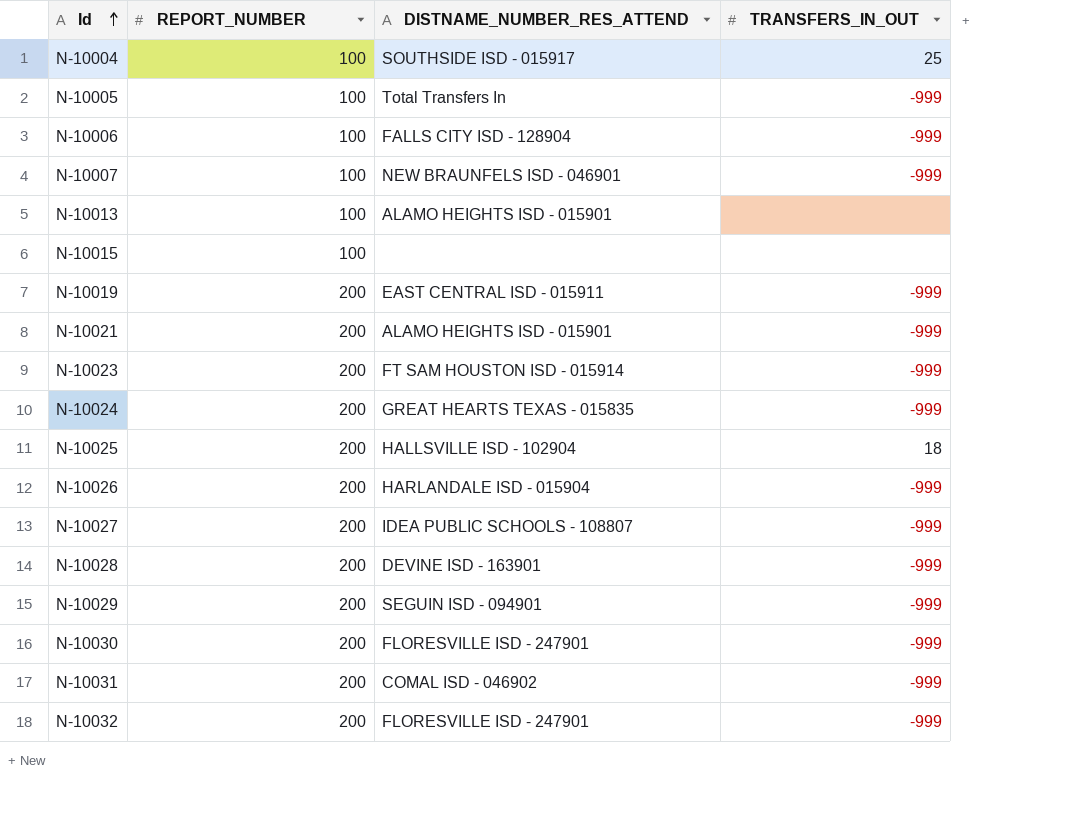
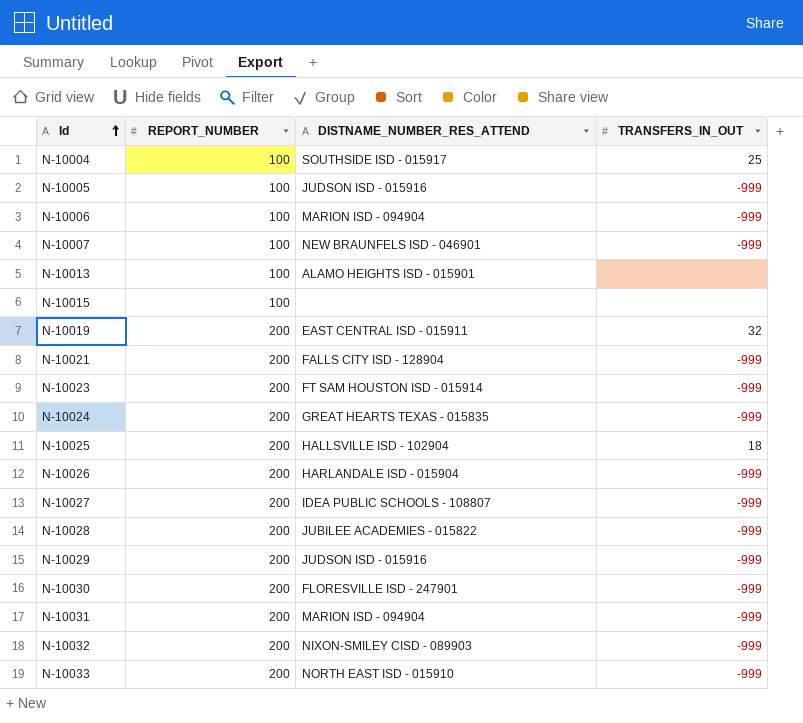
N-10005 | DISTNAME_NUMBER_RES_ATTEND: Total Transfers In -> JUDSON ISD - 015916
N-10006 | DISTNAME_NUMBER_RES_ATTEND: FALLS CITY ISD - 128904 -> MARION ISD - 094904
N-10019 | TRANSFERS_IN_OUT: -999 -> 32
N-10021 | DISTNAME_NUMBER_RES_ATTEND: ALAMO HEIGHTS ISD - 015901 -> FALLS CITY ISD - 128904
N-10028 | DISTNAME_NUMBER_RES_ATTEND: DEVINE ISD - 163901 -> JUBILEE ACADEMIES - 015822
N-10029 | DISTNAME_NUMBER_RES_ATTEND: SEGUIN ISD - 094901 -> JUDSON ISD - 015916
N-10031 | DISTNAME_NUMBER_RES_ATTEND: COMAL ISD - 046902 -> MARION ISD - 094904
N-10032 | DISTNAME_NUMBER_RES_ATTEND: FLORESVILLE ISD - 247901 -> NIXON-SMILEY CISD - 089903
row N-10033: none -> 200 | NORTH EAST ISD - 015910 | -999

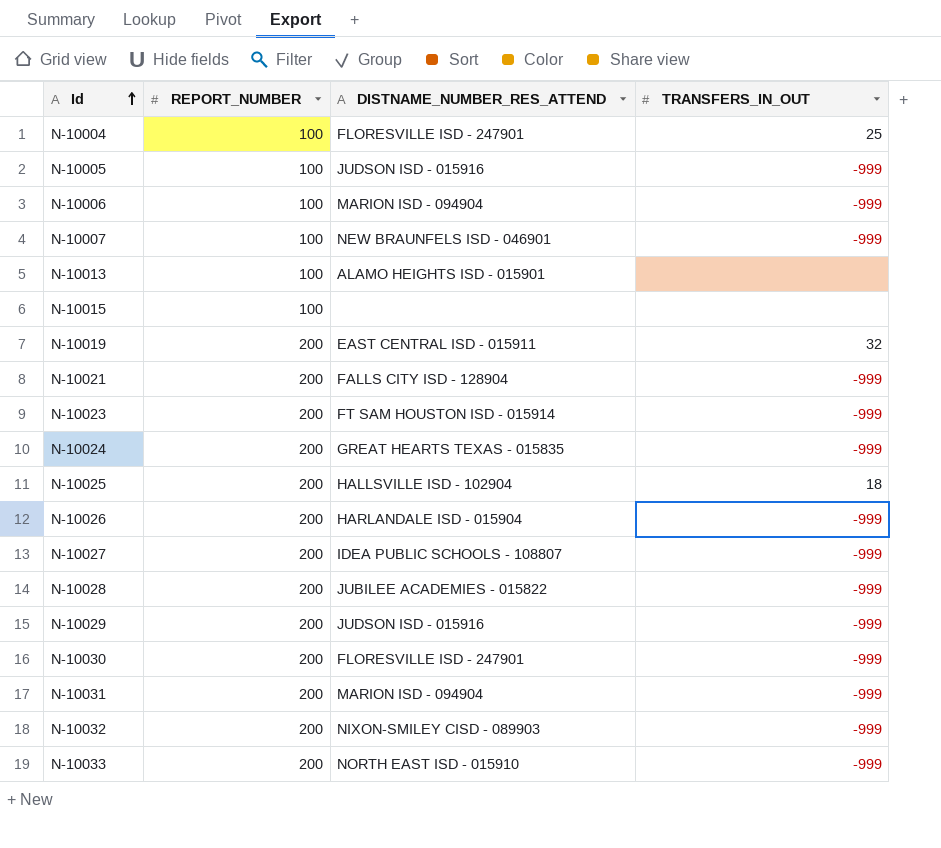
N-10004 | DISTNAME_NUMBER_RES_ATTEND: SOUTHSIDE ISD - 015917 -> FLORESVILLE ISD - 247901

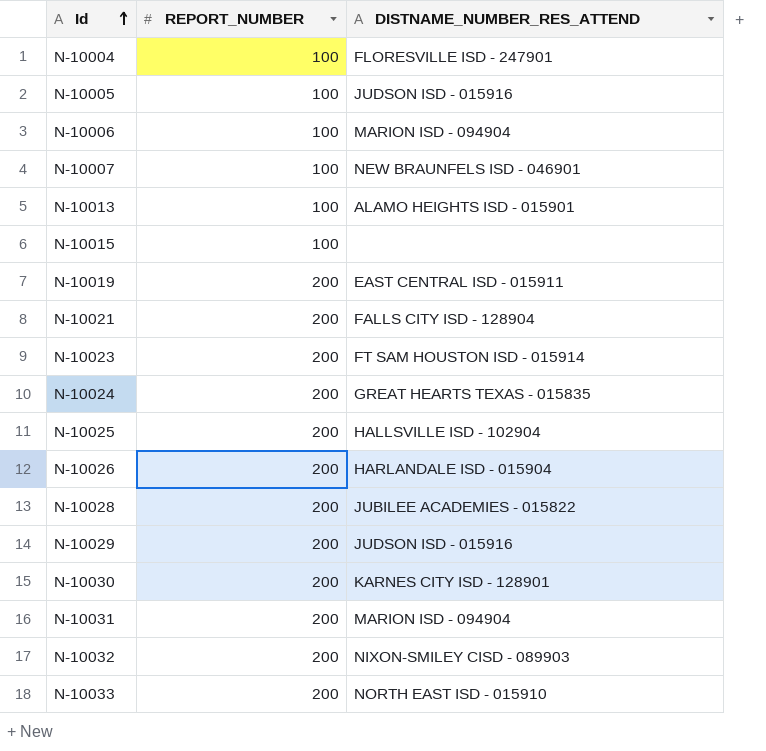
column TRANSFERS_IN_OUT | position: 4 -> none
row N-10027: 200 | IDEA PUBLIC SCHOOLS - 108807 | -999 -> none
N-10030 | DISTNAME_NUMBER_RES_ATTEND: FLORESVILLE ISD - 247901 -> KARNES CITY ISD - 128901

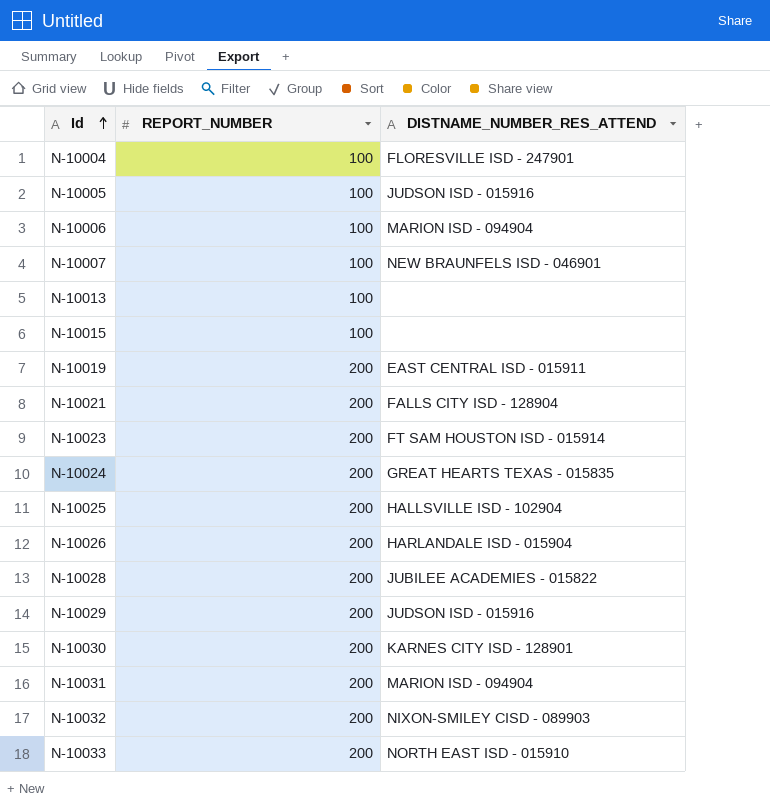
N-10013 | DISTNAME_NUMBER_RES_ATTEND: ALAMO HEIGHTS ISD - 015901 -> none

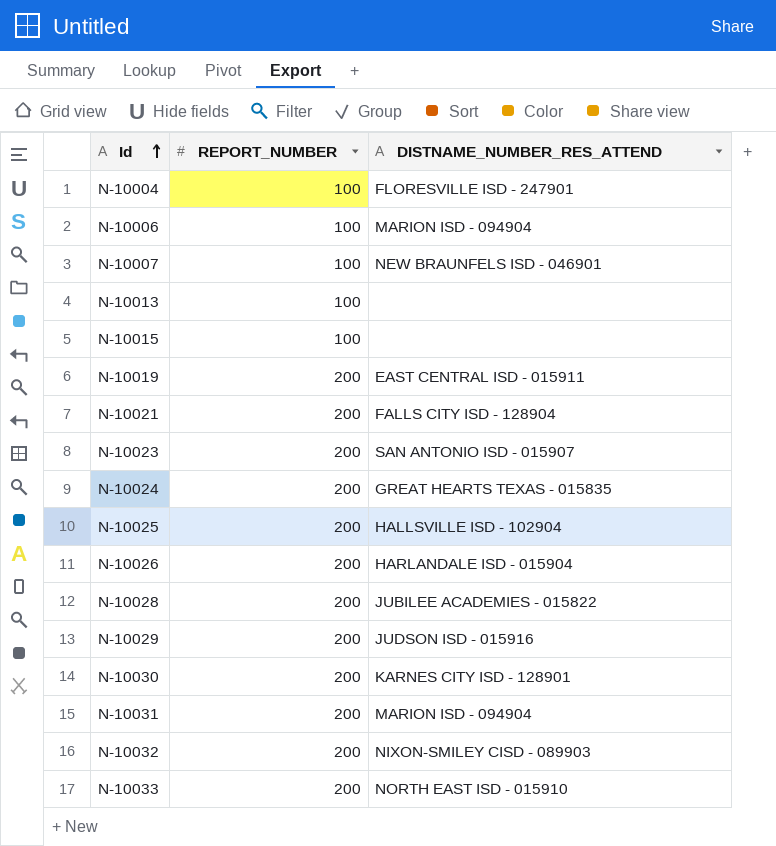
row N-10005: 100 | JUDSON ISD - 015916 -> none
N-10023 | DISTNAME_NUMBER_RES_ATTEND: FT SAM HOUSTON ISD - 015914 -> SAN ANTONIO ISD - 015907

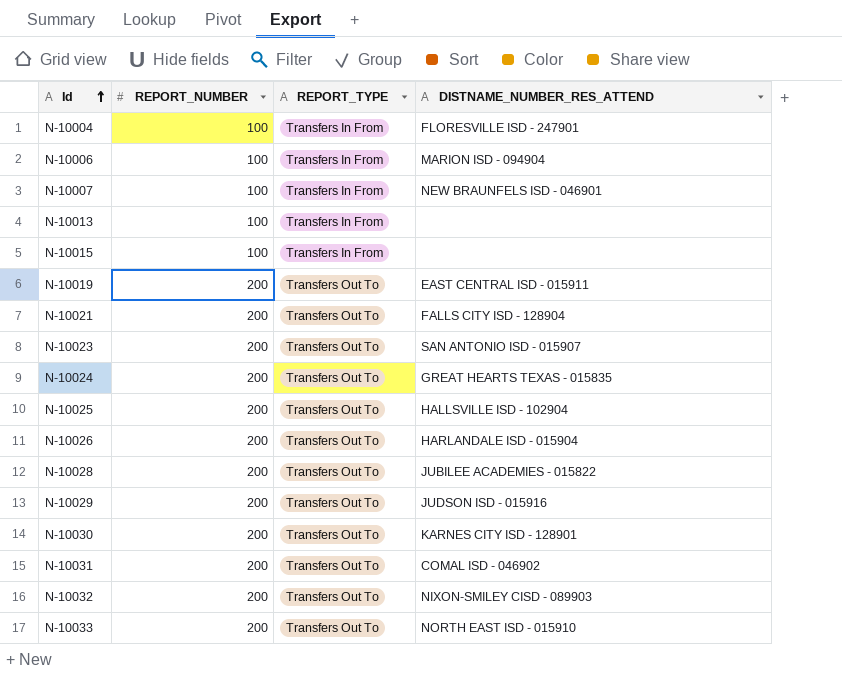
column REPORT_TYPE | position: none -> 3
N-10031 | DISTNAME_NUMBER_RES_ATTEND: MARION ISD - 094904 -> COMAL ISD - 046902

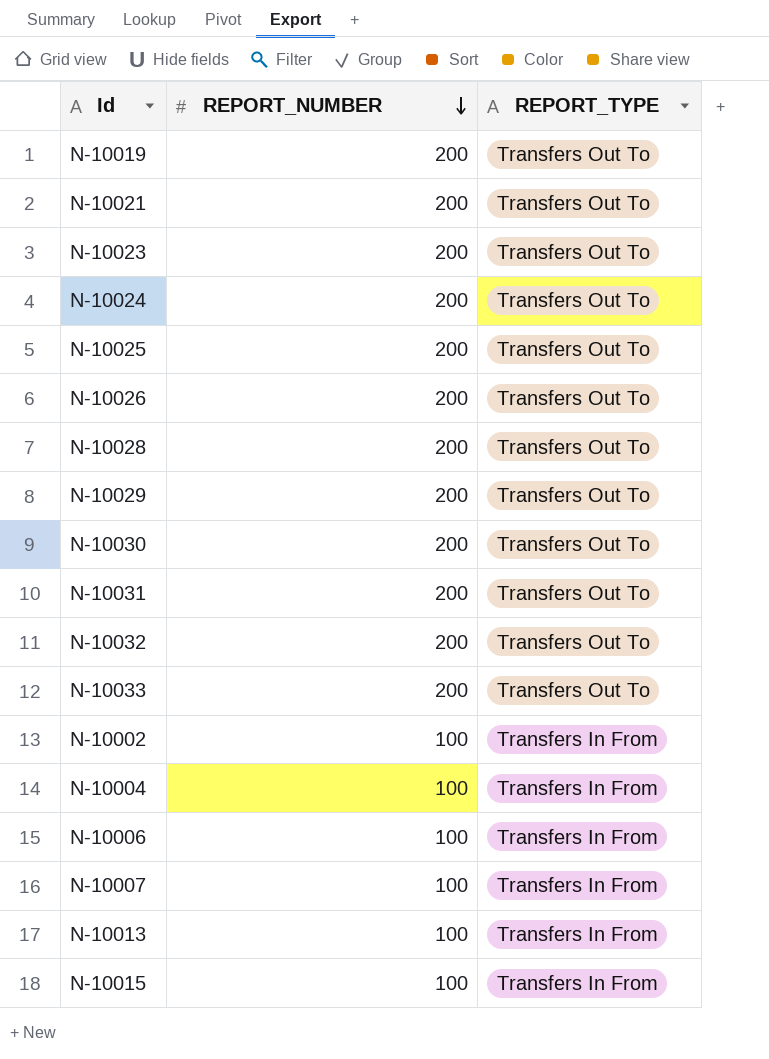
row order: Id ascending -> REPORT_NUMBER descending
column DISTNAME_NUMBER_RES_ATTEND | position: 4 -> none
row N-10002: none -> 100 | Transfers In From

